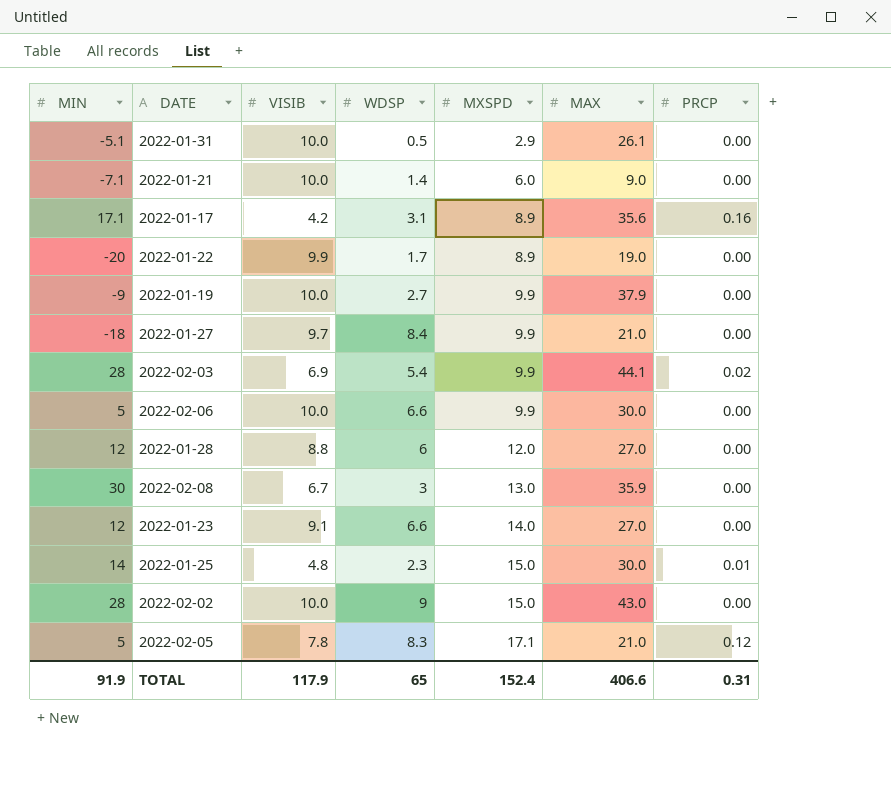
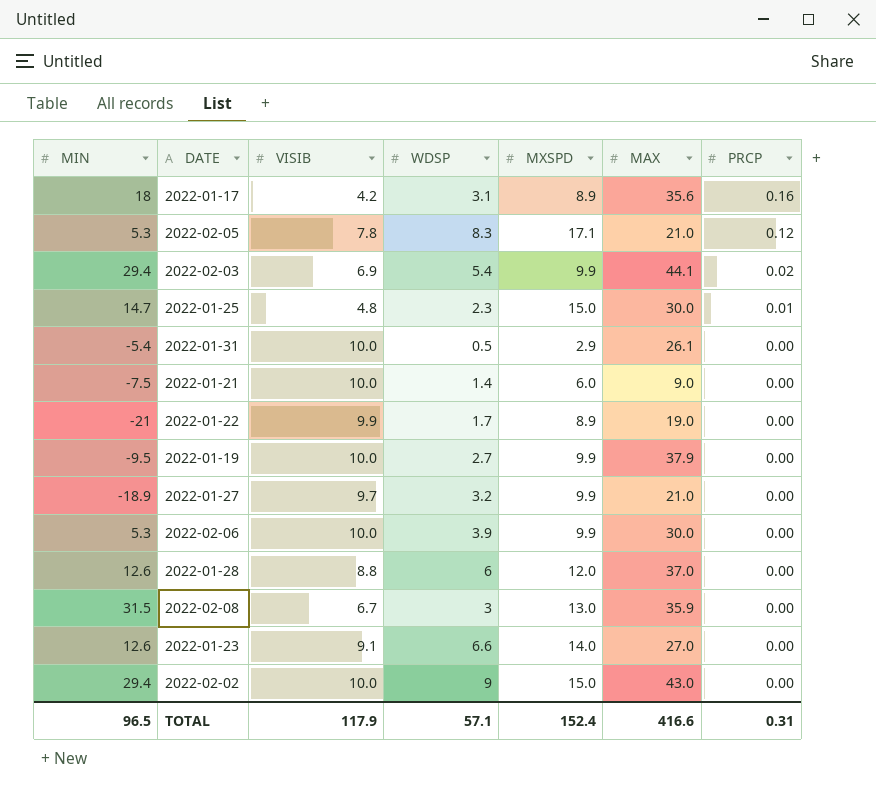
row order: MXSPD ascending -> PRCP descending
2022-01-17 | MIN: 17.1 -> 18
2022-02-05 | MIN: 5 -> 5.3
2022-02-03 | MIN: 28 -> 29.4
2022-01-25 | MIN: 14 -> 14.7
2022-01-31 | MIN: -5.1 -> -5.4
2022-01-21 | MIN: -7.1 -> -7.5
2022-01-22 | MIN: -20 -> -21
2022-01-19 | MIN: -9 -> -9.5
2022-01-27 | MIN: -18 -> -18.9
2022-01-27 | WDSP: 8.4 -> 3.2
2022-02-06 | MIN: 5 -> 5.3
2022-02-06 | WDSP: 6.6 -> 3.9
2022-01-28 | MIN: 12 -> 12.6
2022-01-28 | MAX: 27.0 -> 37.0
2022-02-08 | MIN: 30 -> 31.5
2022-01-23 | MIN: 12 -> 12.6
2022-02-02 | MIN: 28 -> 29.4
TOTAL | MIN: 91.9 -> 96.5
TOTAL | WDSP: 65 -> 57.1
TOTAL | MAX: 406.6 -> 416.6

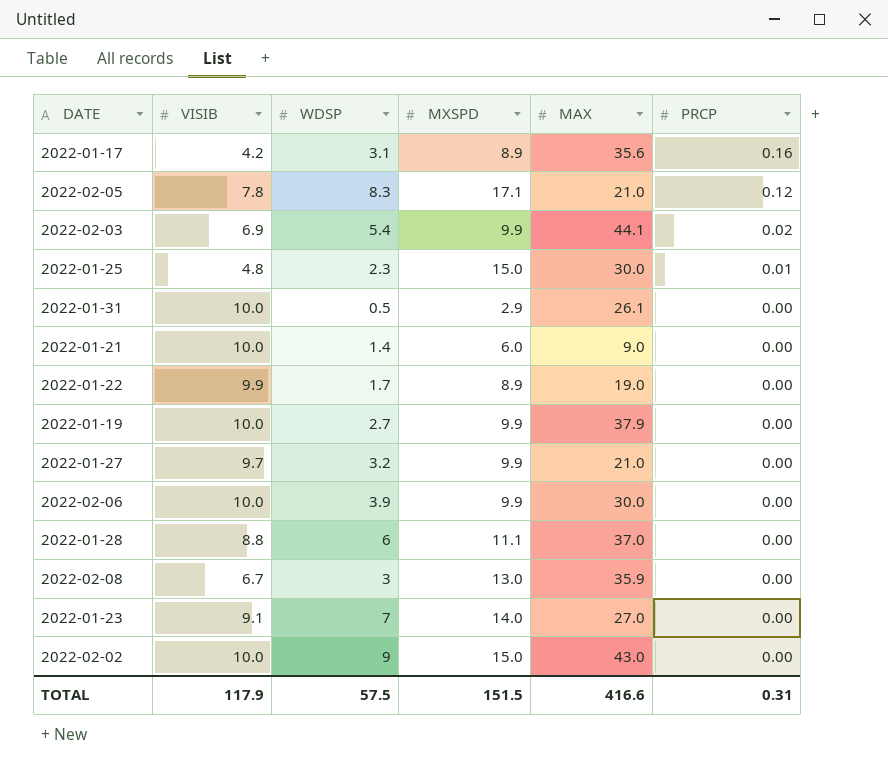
column MIN | position: 1 -> none
2022-01-28 | MXSPD: 12.0 -> 11.1
2022-01-23 | WDSP: 6.6 -> 7
TOTAL | WDSP: 57.1 -> 57.5
TOTAL | MXSPD: 152.4 -> 151.5

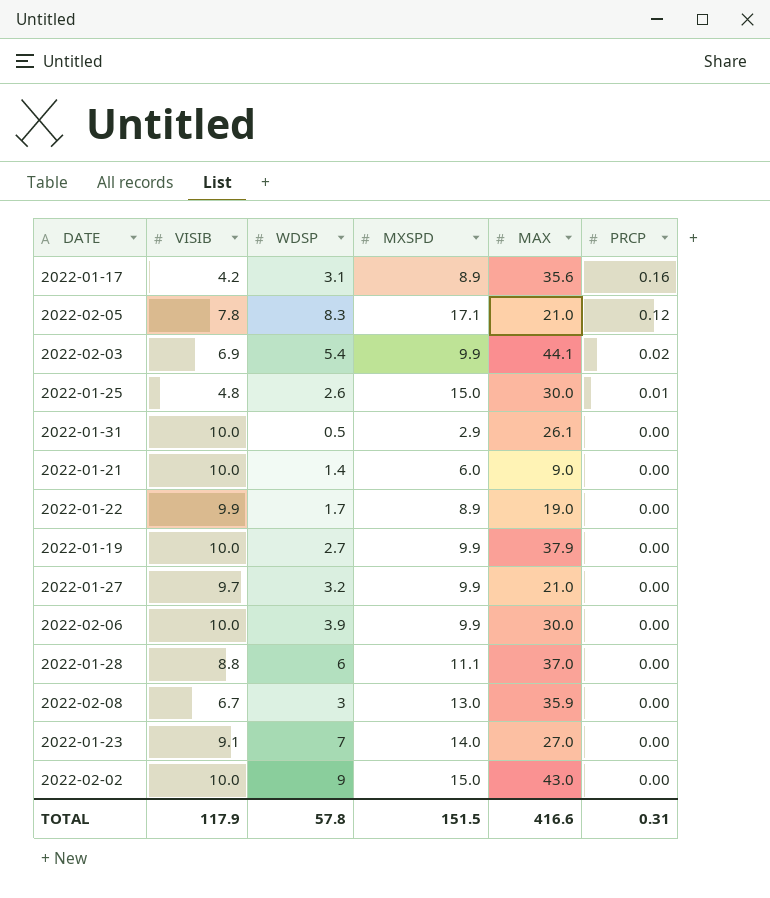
2022-01-25 | WDSP: 2.3 -> 2.6
TOTAL | WDSP: 57.5 -> 57.8

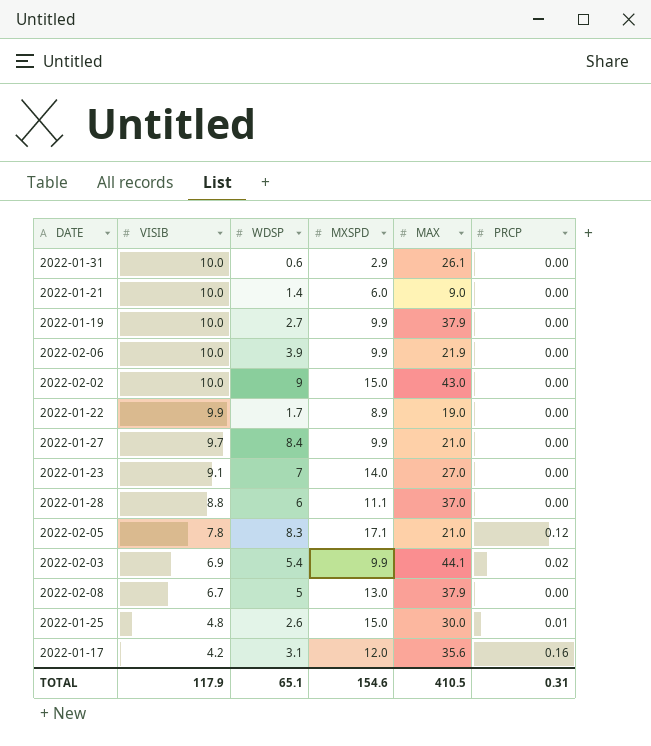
row order: PRCP descending -> VISIB descending
2022-01-31 | WDSP: 0.5 -> 0.6
2022-02-06 | MAX: 30.0 -> 21.9
2022-01-27 | WDSP: 3.2 -> 8.4
2022-02-08 | WDSP: 3 -> 5
2022-02-08 | MAX: 35.9 -> 37.9
2022-01-17 | MXSPD: 8.9 -> 12.0
TOTAL | WDSP: 57.8 -> 65.1
TOTAL | MXSPD: 151.5 -> 154.6
TOTAL | MAX: 416.6 -> 410.5

